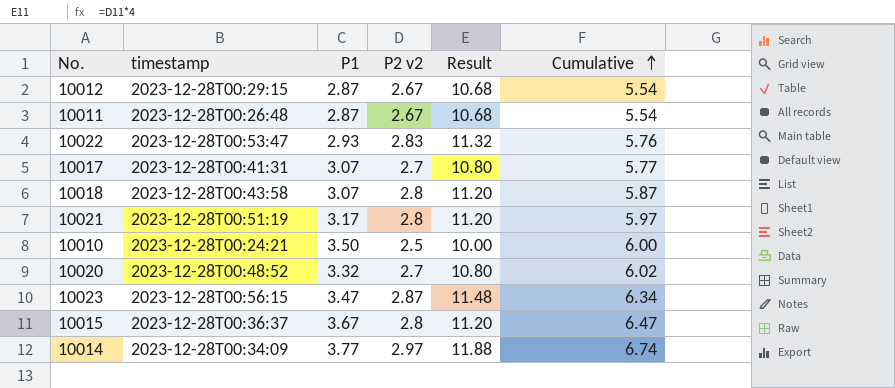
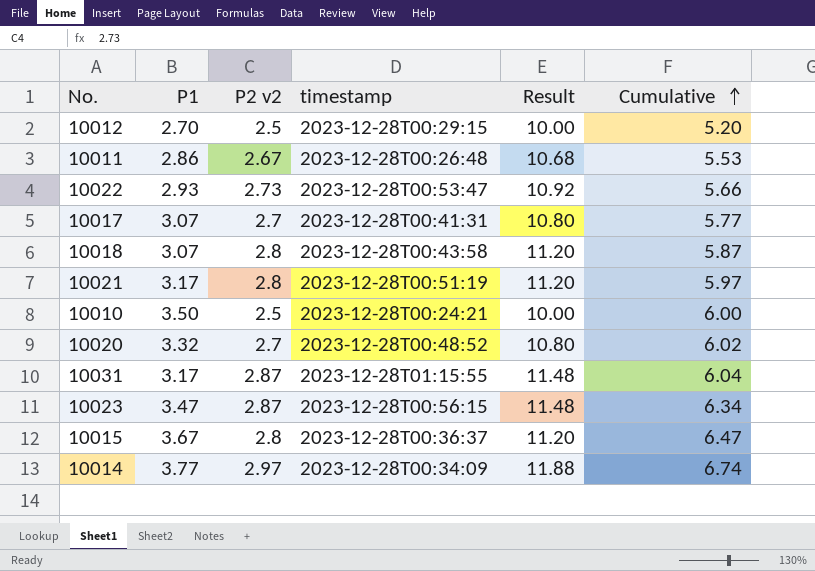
column timestamp | position: 2 -> 4
10012 | P1: 2.87 -> 2.70
10012 | P2 v2: 2.67 -> 2.5
10012 | Result: 10.68 -> 10.00
10012 | Cumulative: 5.54 -> 5.20
10011 | P1: 2.87 -> 2.86
10011 | Cumulative: 5.54 -> 5.53
10022 | P2 v2: 2.83 -> 2.73
10022 | Result: 11.32 -> 10.92
10022 | Cumulative: 5.76 -> 5.66
row 10031: none -> 3.17 | 2.87 | 2023-12-28T01:15:55 | 11.48 | 6.04

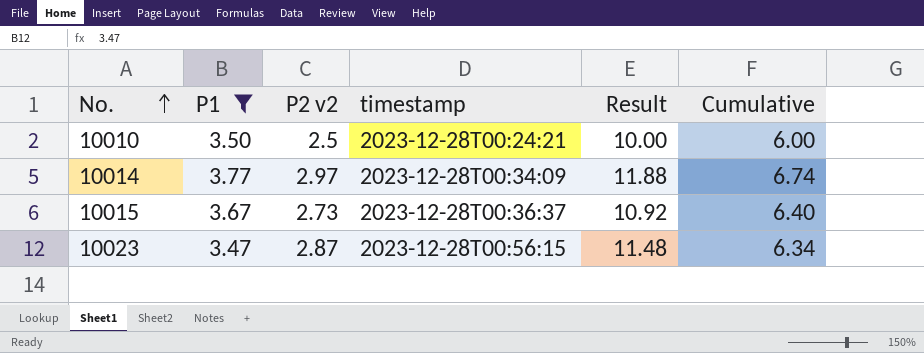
filter: none -> P1 >= 3.47
row order: Cumulative ascending -> No. ascending
10015 | P2 v2: 2.8 -> 2.73
10015 | Result: 11.20 -> 10.92
10015 | Cumulative: 6.47 -> 6.40

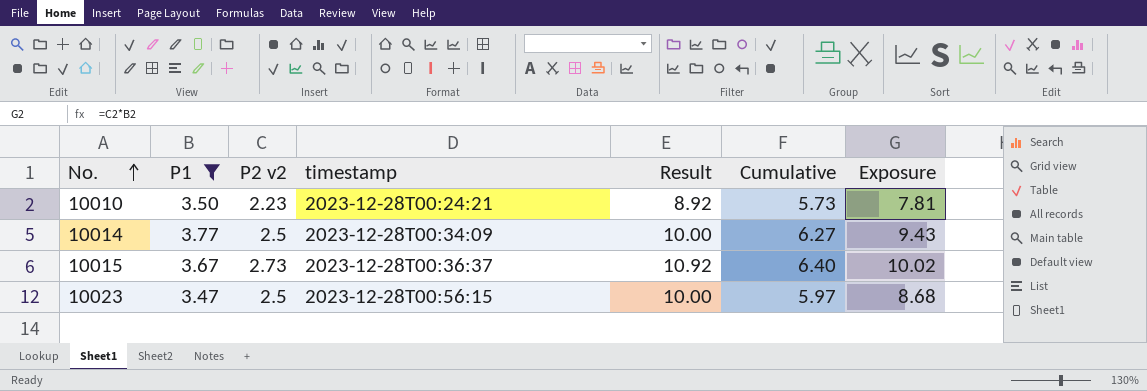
column Exposure | formula: none -> [P1] * [P2 v2]
10010 | P2 v2: 2.5 -> 2.23
10010 | Result: 10.00 -> 8.92
10010 | Cumulative: 6.00 -> 5.73
10014 | P2 v2: 2.97 -> 2.5
10014 | Result: 11.88 -> 10.00
10014 | Cumulative: 6.74 -> 6.27
10023 | P2 v2: 2.87 -> 2.5
10023 | Result: 11.48 -> 10.00
10023 | Cumulative: 6.34 -> 5.97

